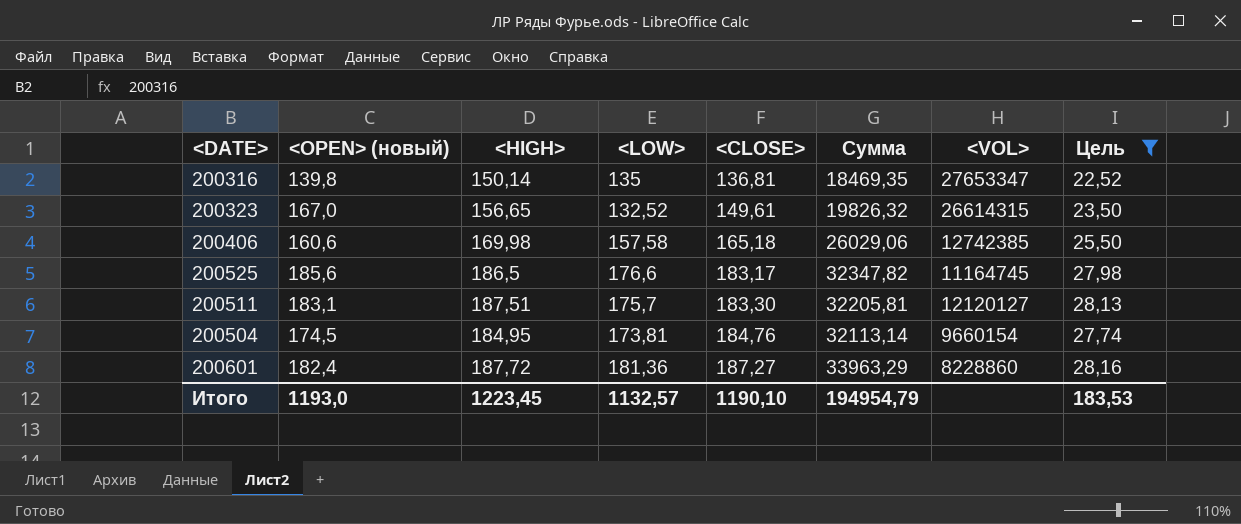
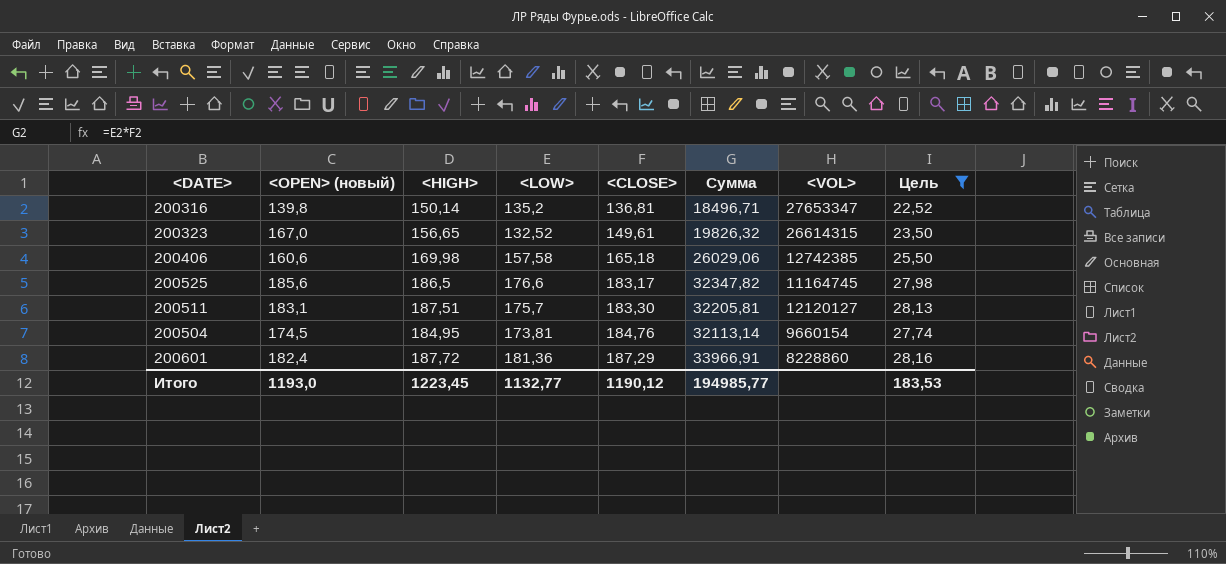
200316 | <LOW>: 135 -> 135,2
200316 | Сумма: 18469,35 -> 18496,71
200601 | <CLOSE>: 187,27 -> 187,29
200601 | Сумма: 33963,29 -> 33966,91
Итого | <LOW>: 1132,57 -> 1132,77
Итого | <CLOSE>: 1190,10 -> 1190,12
Итого | Сумма: 194954,79 -> 194985,77

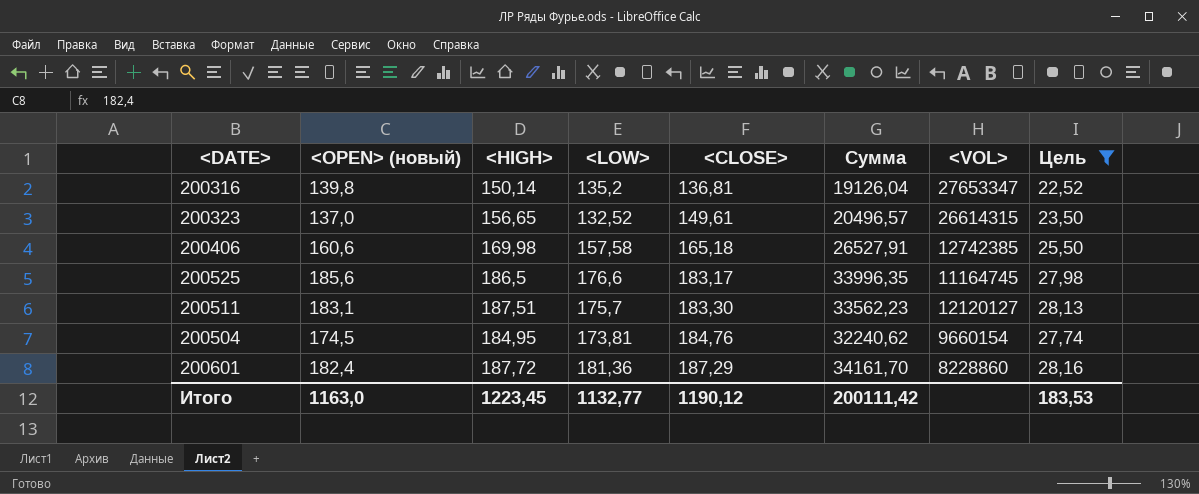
column Сумма | formula: [<LOW>] * [<CLOSE>] -> [<OPEN> (новый)] * [<CLOSE>]
200323 | <OPEN> (новый): 167,0 -> 137,0
Итого | <OPEN> (новый): 1193,0 -> 1163,0
Итого | Сумма: 194985,77 -> 200111,42

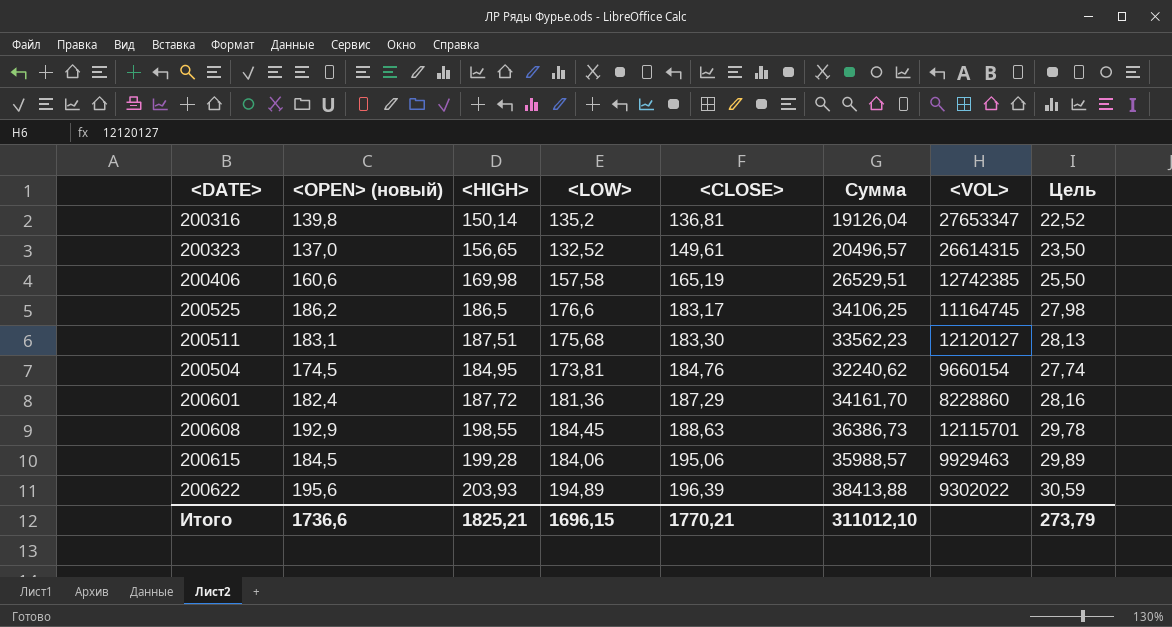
filter: Цель <= 28,16 -> none
200406 | <CLOSE>: 165,18 -> 165,19
200406 | Сумма: 26527,91 -> 26529,51
200525 | <OPEN> (новый): 185,6 -> 186,2
200525 | Сумма: 33996,35 -> 34106,25
200511 | <LOW>: 175,7 -> 175,68
Итого | <OPEN> (новый): 1163,0 -> 1736,6
Итого | <HIGH>: 1223,45 -> 1825,21
Итого | <LOW>: 1132,77 -> 1696,15
Итого | <CLOSE>: 1190,12 -> 1770,21
Итого | Сумма: 200111,42 -> 311012,10
Итого | Цель: 183,53 -> 273,79

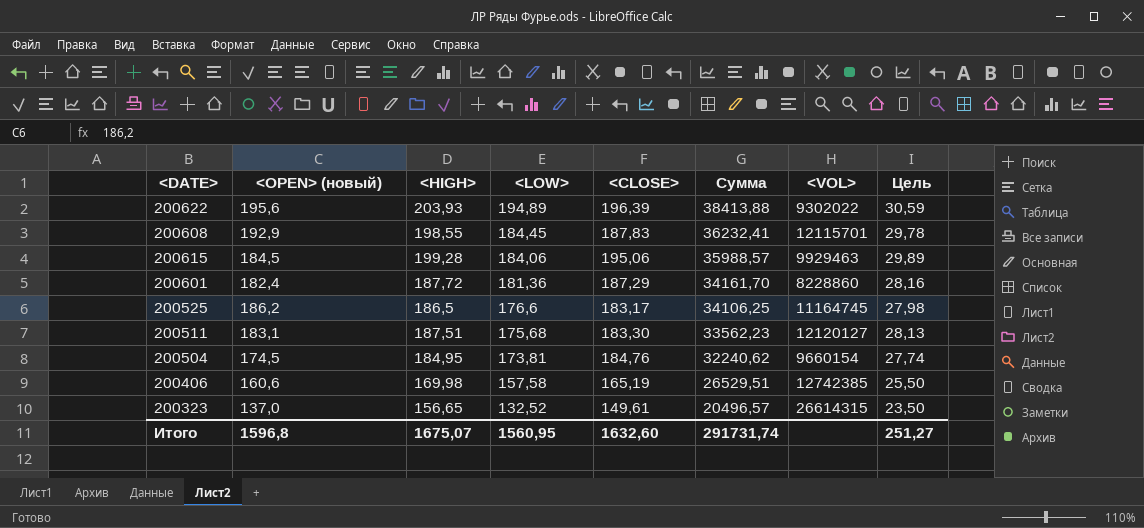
row order: <CLOSE> ascending -> <LOW> descending
row 200316: 139,8 | 150,14 | 135,2 | 136,81 | 19126,04 | 27653347 | 22,52 -> none
200608 | <CLOSE>: 188,63 -> 187,83
200608 | Сумма: 36386,73 -> 36232,41
Итого | <OPEN> (новый): 1736,6 -> 1596,8
Итого | <HIGH>: 1825,21 -> 1675,07
Итого | <LOW>: 1696,15 -> 1560,95
Итого | <CLOSE>: 1770,21 -> 1632,60
Итого | Сумма: 311012,10 -> 291731,74
Итого | Цель: 273,79 -> 251,27

